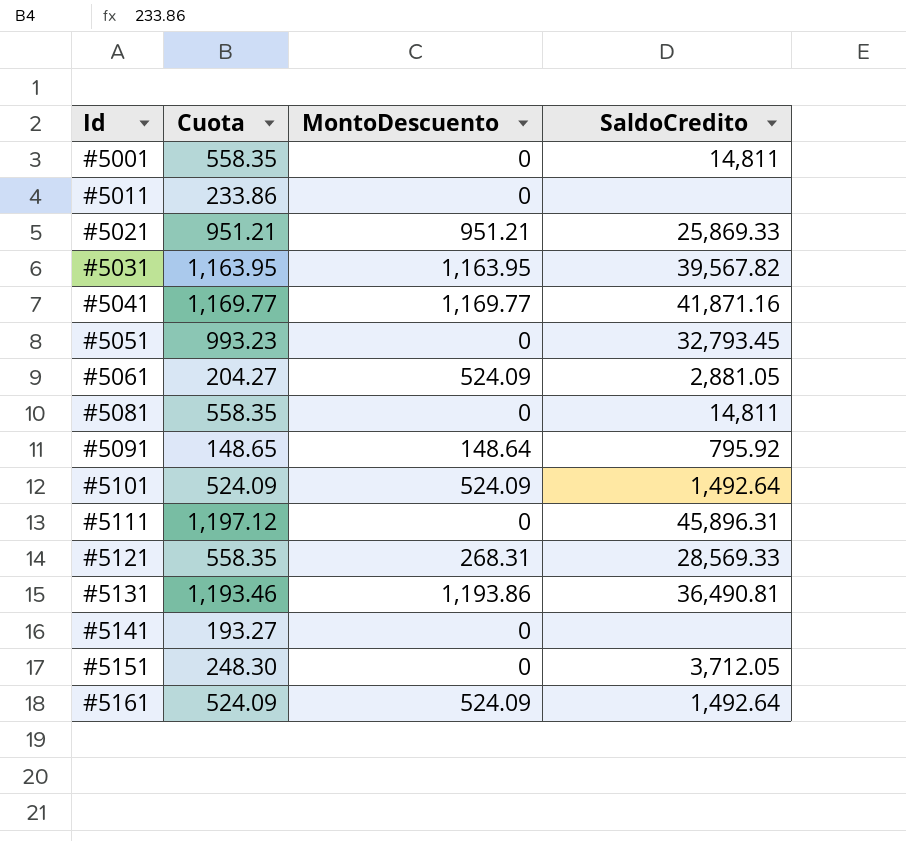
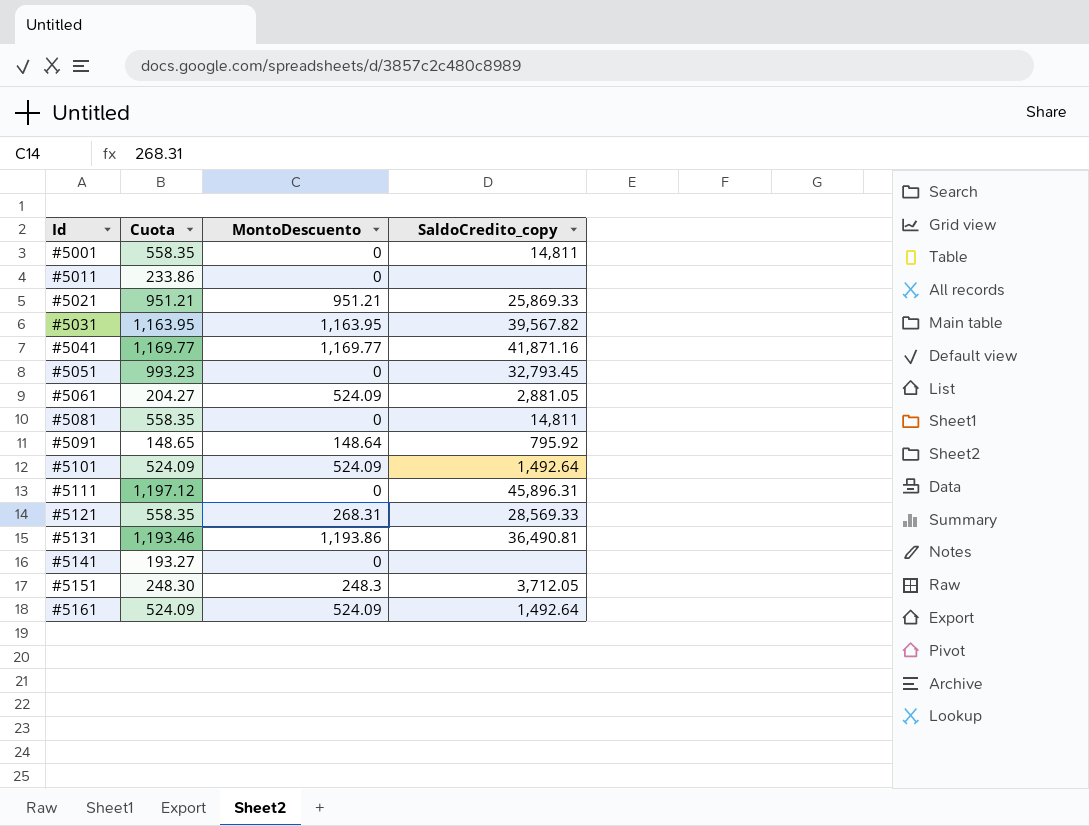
column name: SaldoCredito -> SaldoCredito_copy
#5151 | MontoDescuento: 0 -> 248.3

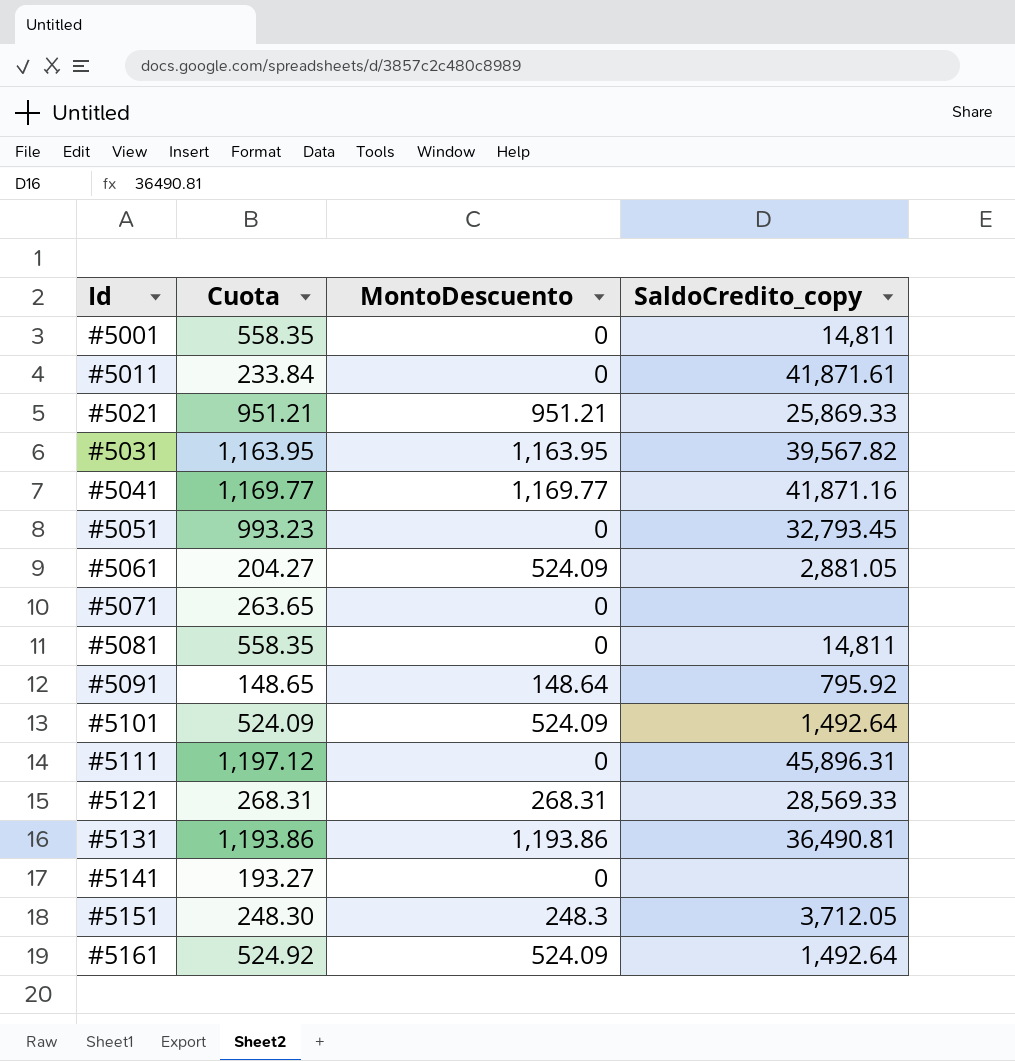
#5011 | Cuota: 233.86 -> 233.84
#5011 | SaldoCredito_copy: none -> 41,871.61
row #5071: none -> 263.65 | 0 | none
#5121 | Cuota: 558.35 -> 268.31
#5131 | Cuota: 1,193.46 -> 1,193.86
#5161 | Cuota: 524.09 -> 524.92

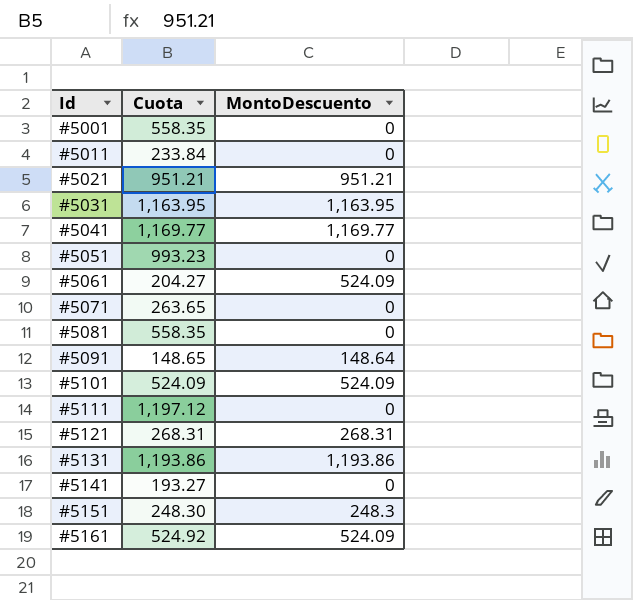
column SaldoCredito_copy | position: 4 -> none

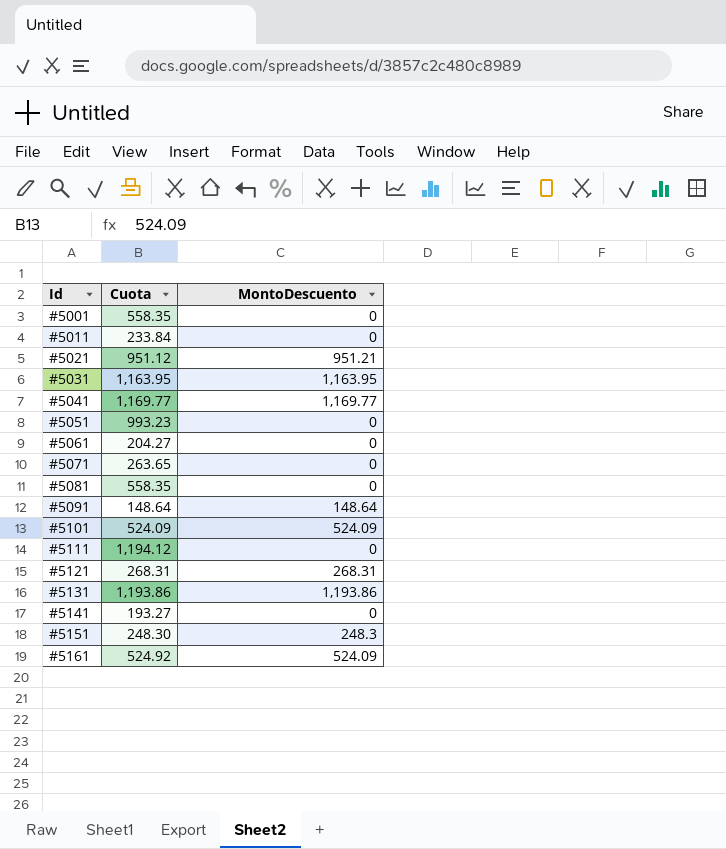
#5021 | Cuota: 951.21 -> 951.12
#5061 | MontoDescuento: 524.09 -> 0
#5091 | Cuota: 148.65 -> 148.64
#5111 | Cuota: 1,197.12 -> 1,194.12

